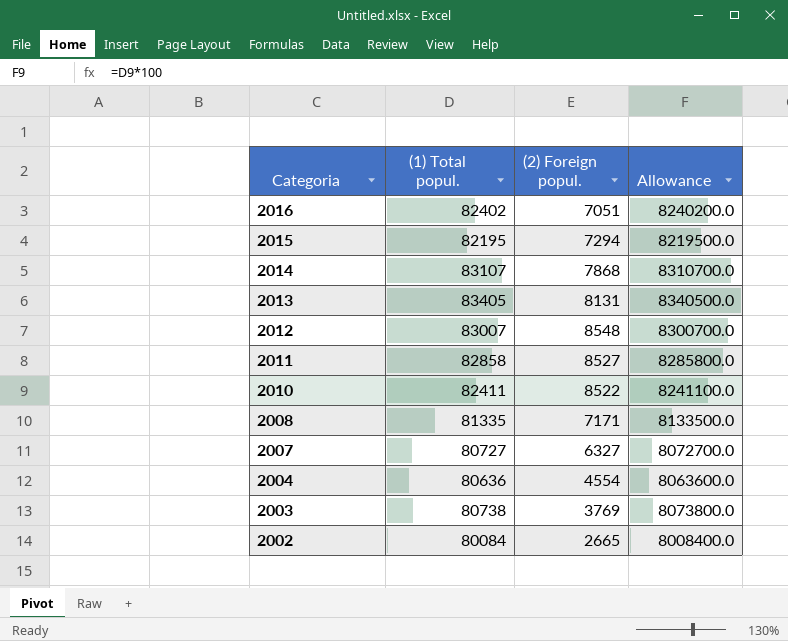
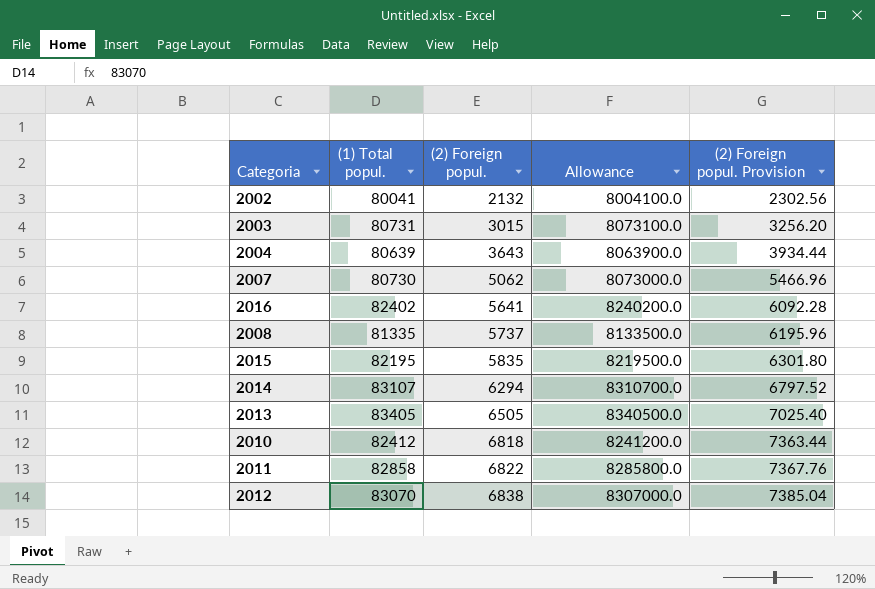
row order: Categoria descending -> (2) Foreign popul. ascending
column (2) Foreign popul. Provision | formula: none -> [(2) Foreign popul.] * 1.08
2002 | (1) Total popul.: 80084 -> 80041
2002 | (2) Foreign popul.: 2665 -> 2132
2002 | Allowance: 8008400.0 -> 8004100.0
2003 | (1) Total popul.: 80738 -> 80731
2003 | (2) Foreign popul.: 3769 -> 3015
2003 | Allowance: 8073800.0 -> 8073100.0
2004 | (1) Total popul.: 80636 -> 80639
2004 | (2) Foreign popul.: 4554 -> 3643
2004 | Allowance: 8063600.0 -> 8063900.0
2007 | (1) Total popul.: 80727 -> 80730
2007 | (2) Foreign popul.: 6327 -> 5062
2007 | Allowance: 8072700.0 -> 8073000.0
2016 | (2) Foreign popul.: 7051 -> 5641
2008 | (2) Foreign popul.: 7171 -> 5737
2015 | (2) Foreign popul.: 7294 -> 5835
2014 | (2) Foreign popul.: 7868 -> 6294
2013 | (2) Foreign popul.: 8131 -> 6505
2010 | (1) Total popul.: 82411 -> 82412
2010 | (2) Foreign popul.: 8522 -> 6818
2010 | Allowance: 8241100.0 -> 8241200.0
2011 | (2) Foreign popul.: 8527 -> 6822
2012 | (1) Total popul.: 83007 -> 83070
2012 | (2) Foreign popul.: 8548 -> 6838
2012 | Allowance: 8300700.0 -> 8307000.0

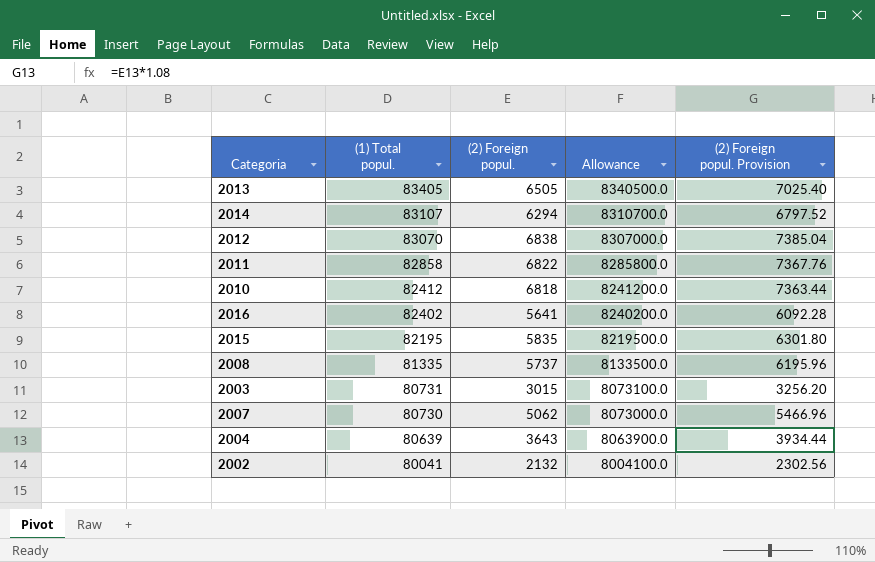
row order: (2) Foreign popul. ascending -> (1) Total popul. descending

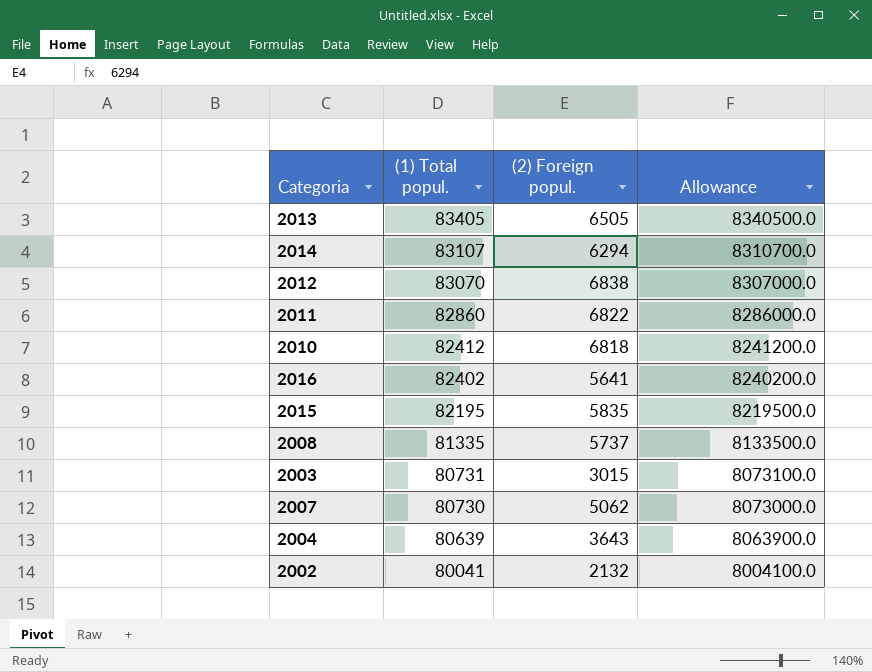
column (2) Foreign popul. Provision | formula: [(2) Foreign popul.] * 1.08 -> none
2011 | (1) Total popul.: 82858 -> 82860
2011 | Allowance: 8285800.0 -> 8286000.0

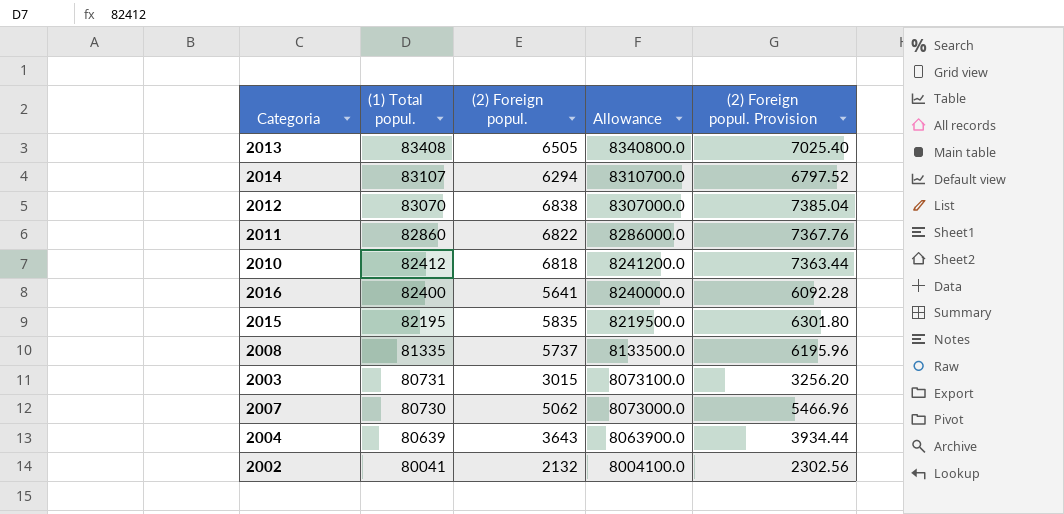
column (2) Foreign popul. Provision | formula: none -> [(2) Foreign popul.] * 1.08
2013 | (1) Total popul.: 83405 -> 83408
2013 | Allowance: 8340500.0 -> 8340800.0
2016 | (1) Total popul.: 82402 -> 82400
2016 | Allowance: 8240200.0 -> 8240000.0

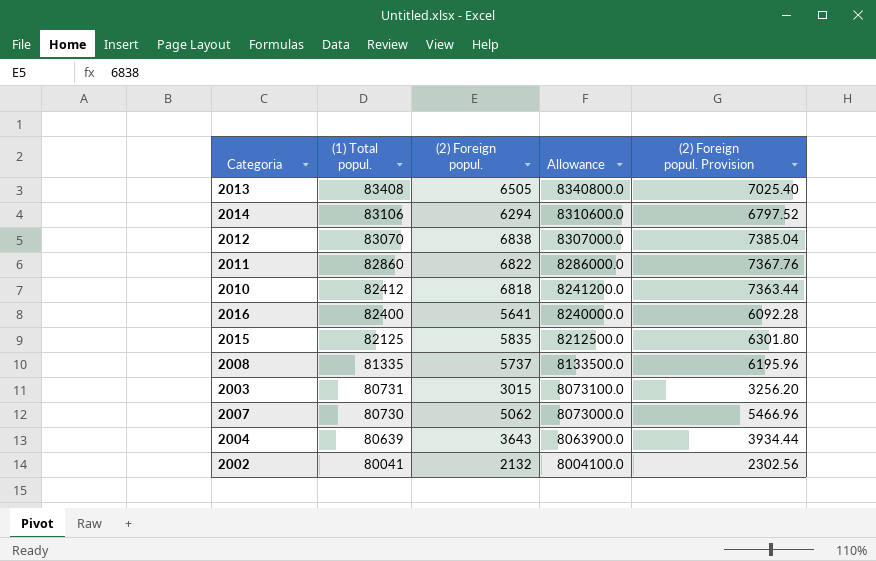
2014 | (1) Total popul.: 83107 -> 83106
2014 | Allowance: 8310700.0 -> 8310600.0
2015 | (1) Total popul.: 82195 -> 82125
2015 | Allowance: 8219500.0 -> 8212500.0

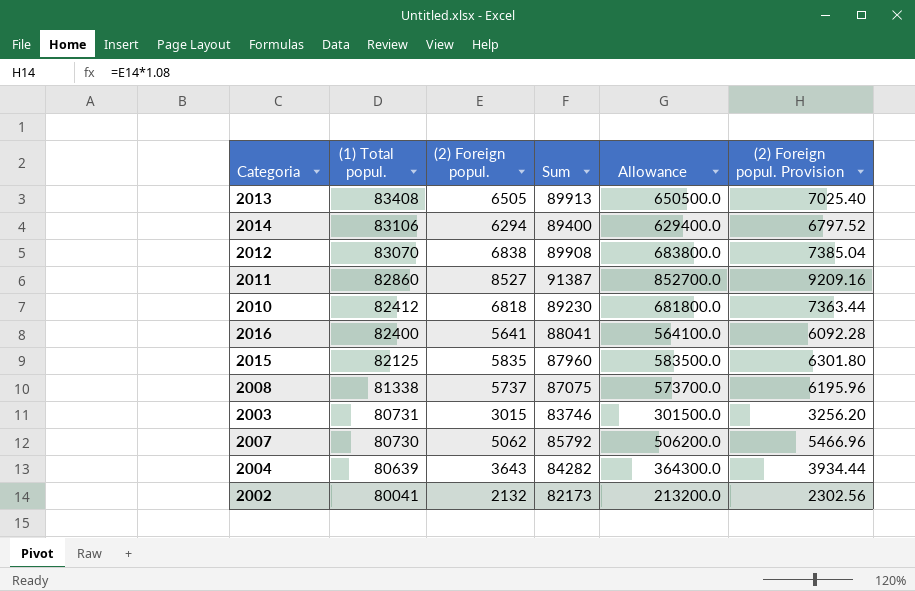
column Sum | formula: none -> [(1) Total popul.] + [(2) Foreign popul.]
column Allowance | formula: [(1) Total popul.] * 100 -> [(2) Foreign popul.] * 100
2011 | (2) Foreign popul.: 6822 -> 8527
2011 | (2) Foreign popul. Provision: 7367.76 -> 9209.16
2008 | (1) Total popul.: 81335 -> 81338

